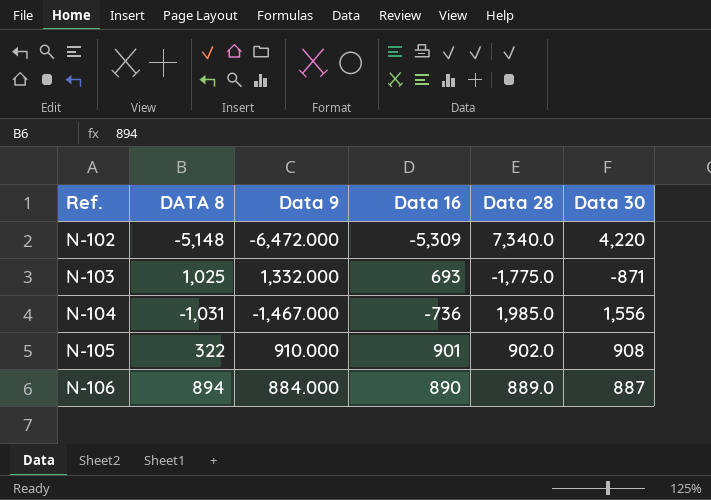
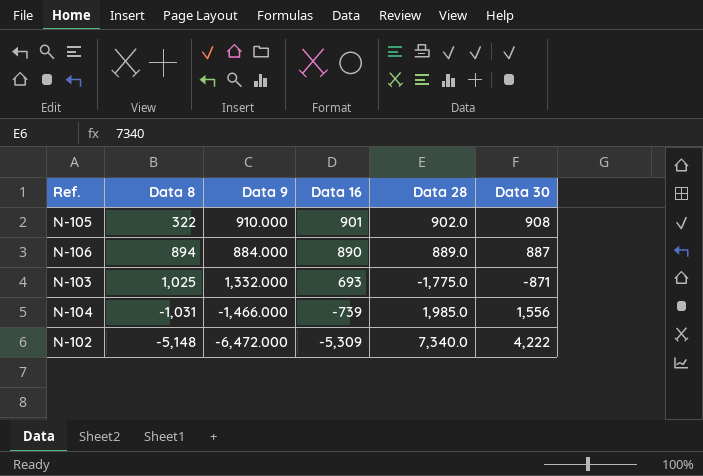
row order: Ref. ascending -> Data 16 descending
column name: DATA 8 -> Data 8
N-104 | Data 9: -1,467.000 -> -1,466.000
N-104 | Data 16: -736 -> -739
N-102 | Data 30: 4,220 -> 4,222

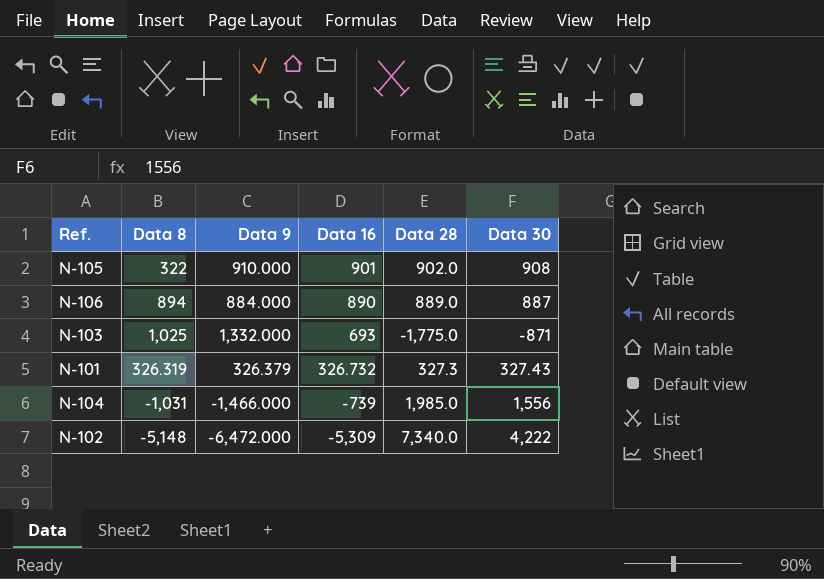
row N-101: none -> 326.319 | 326.379 | 326.732 | 327.3 | 327.43

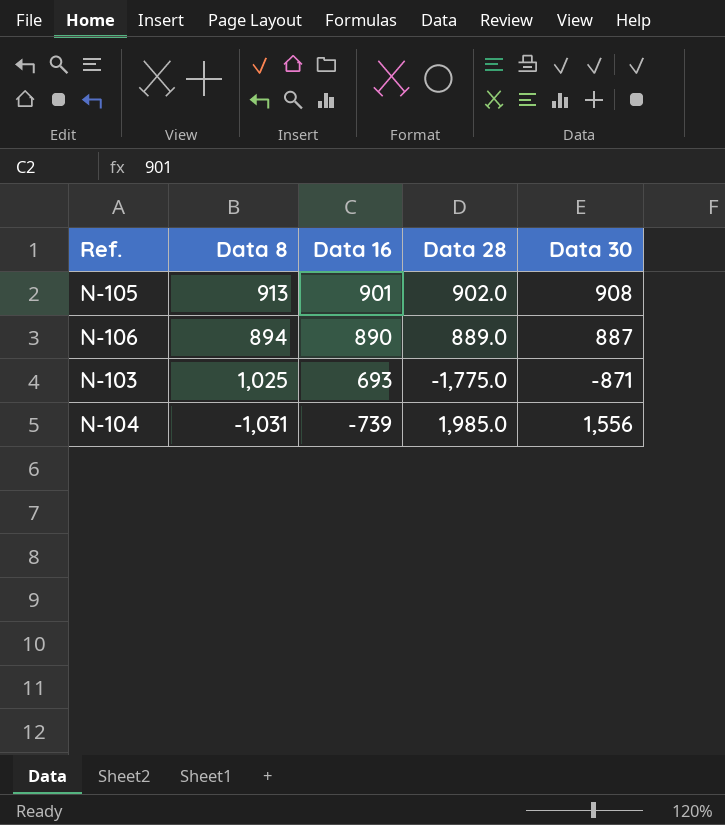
column Data 9 | position: 3 -> none
row N-101: 326.319 | 326.379 | 326.732 | 327.3 | 327.43 -> none
row N-102: -5,148 | -6,472.000 | -5,309 | 7,340.0 | 4,222 -> none
N-105 | Data 8: 322 -> 913

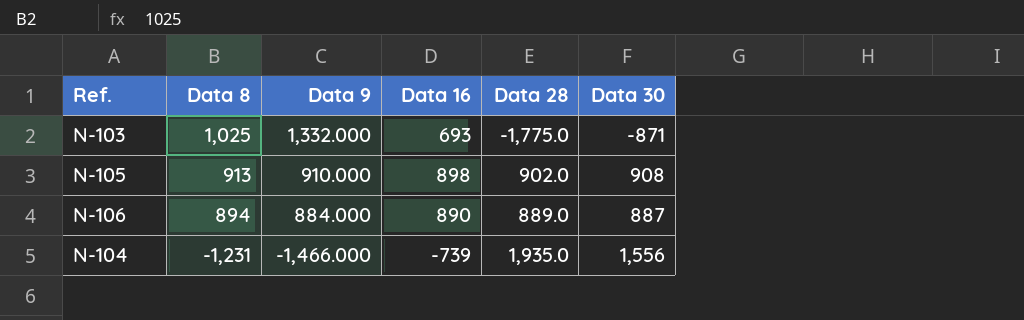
row order: Data 16 descending -> Data 8 descending
column Data 9 | position: none -> 3
N-105 | Data 16: 901 -> 898
N-104 | Data 8: -1,031 -> -1,231
N-104 | Data 28: 1,985.0 -> 1,935.0

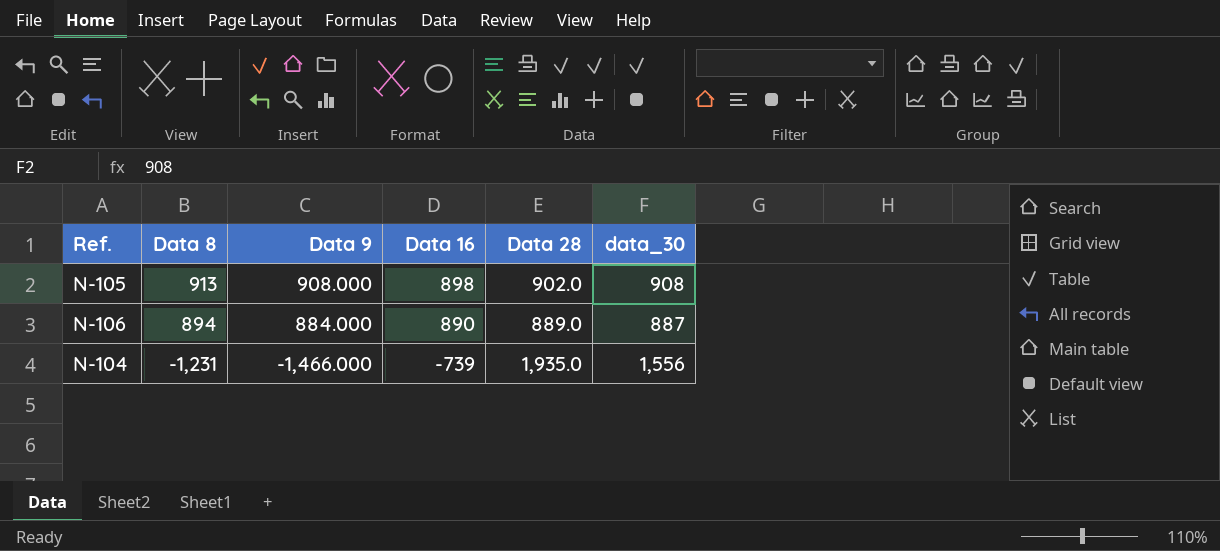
column name: Data 30 -> data_30
row N-103: 1,025 | 1,332.000 | 693 | -1,775.0 | -871 -> none
N-105 | Data 9: 910.000 -> 908.000

